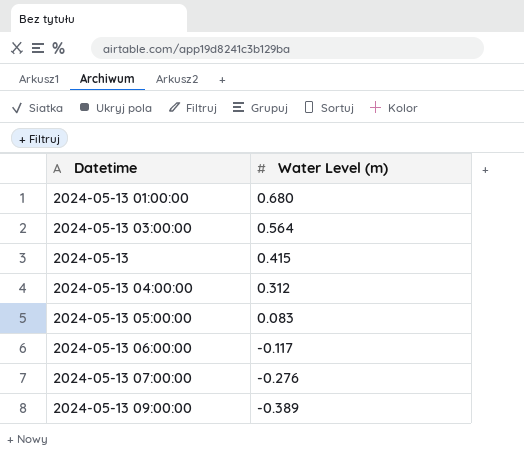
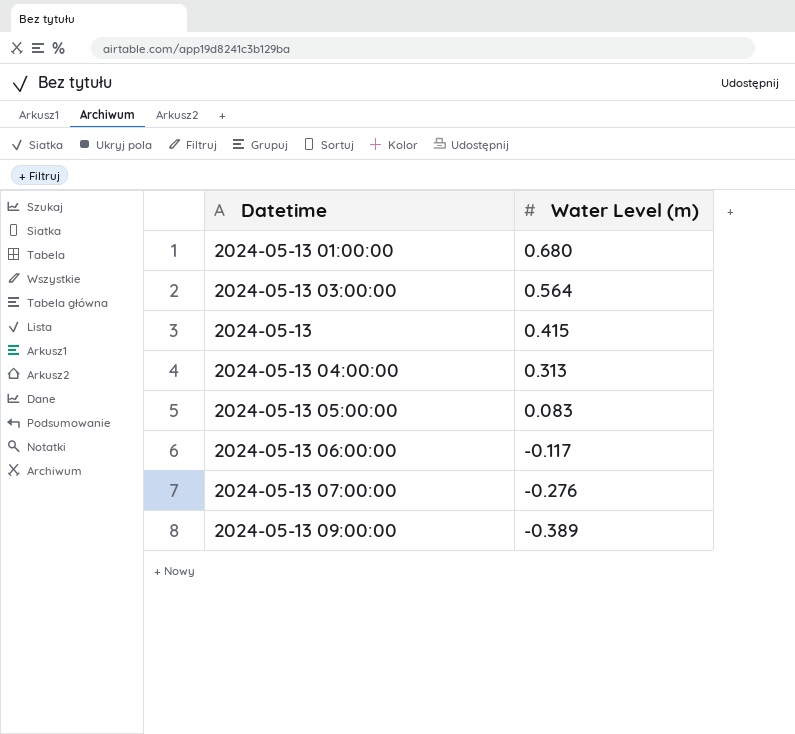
2024-05-13 04:00:00 | Water Level (m): 0.312 -> 0.313

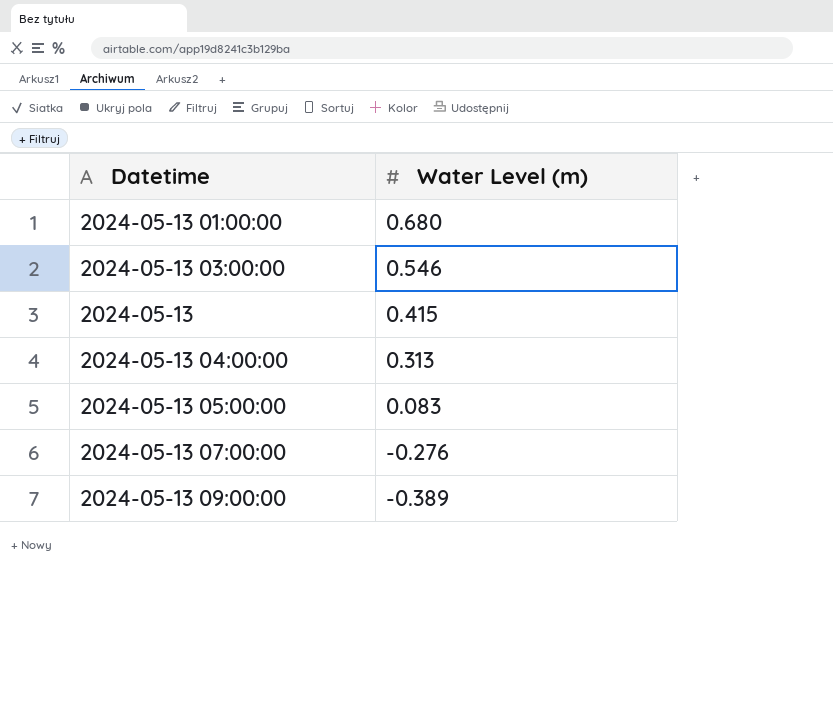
row 2024-05-13 06:00:00: -0.117 -> none
2024-05-13 03:00:00 | Water Level (m): 0.564 -> 0.546

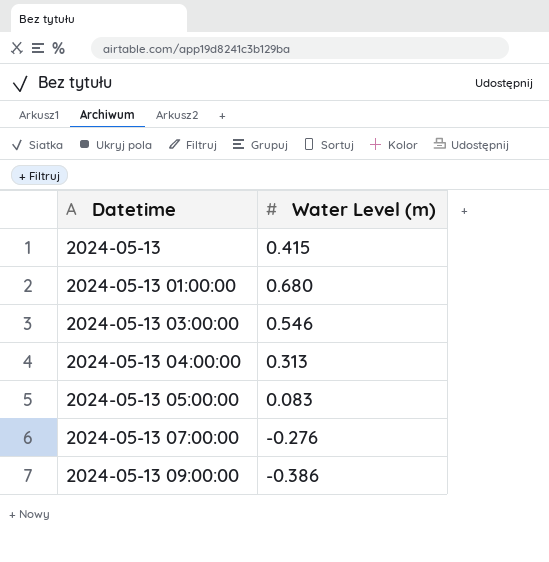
row order: Water Level (m) descending -> Datetime ascending
2024-05-13 09:00:00 | Water Level (m): -0.389 -> -0.386

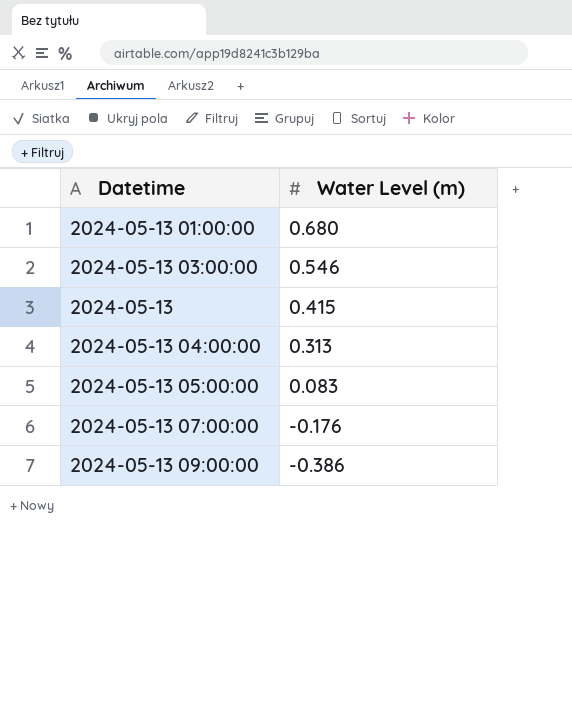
row order: Datetime ascending -> Water Level (m) descending
2024-05-13 07:00:00 | Water Level (m): -0.276 -> -0.176

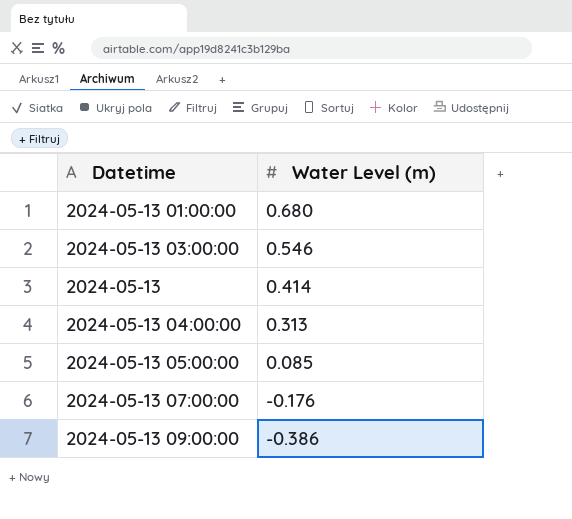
2024-05-13 | Water Level (m): 0.415 -> 0.414
2024-05-13 05:00:00 | Water Level (m): 0.083 -> 0.085

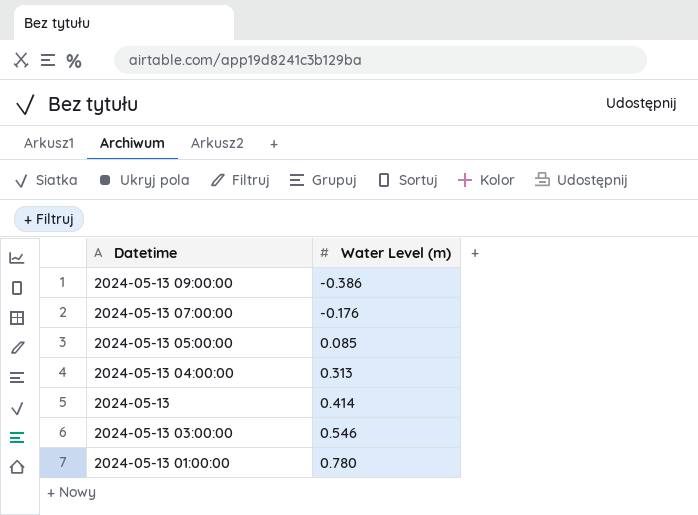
row order: Water Level (m) descending -> Water Level (m) ascending
2024-05-13 01:00:00 | Water Level (m): 0.680 -> 0.780

